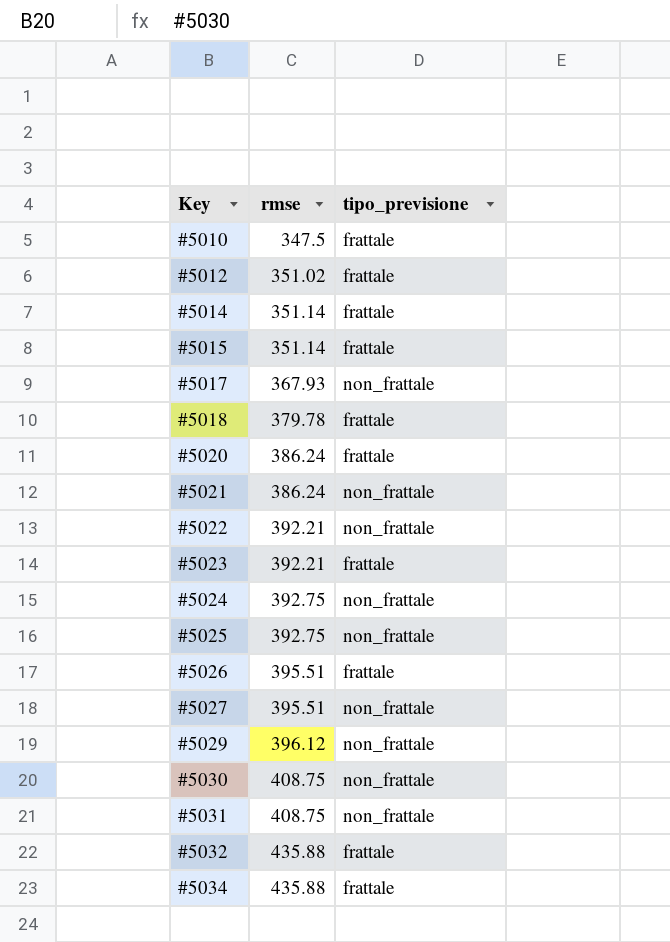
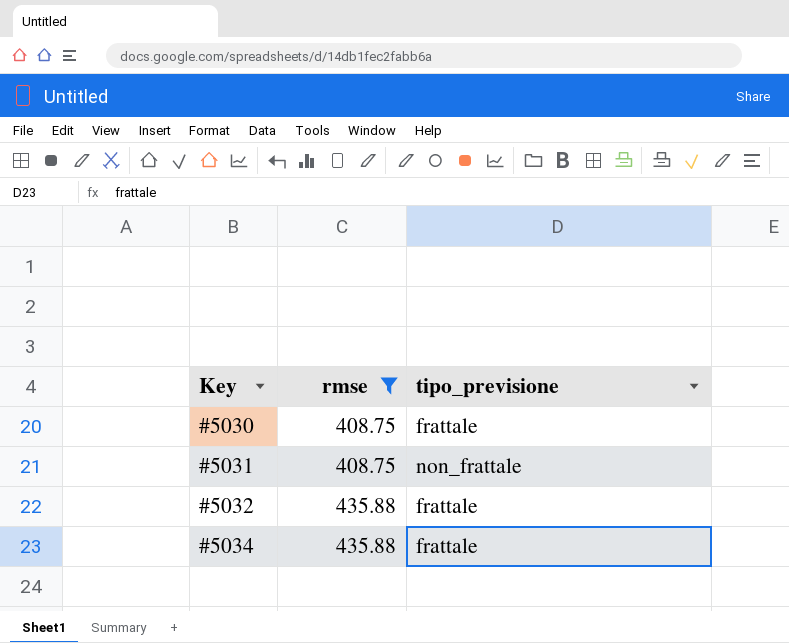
filter: none -> rmse >= 408.75
#5030 | tipo_previsione: non_frattale -> frattale

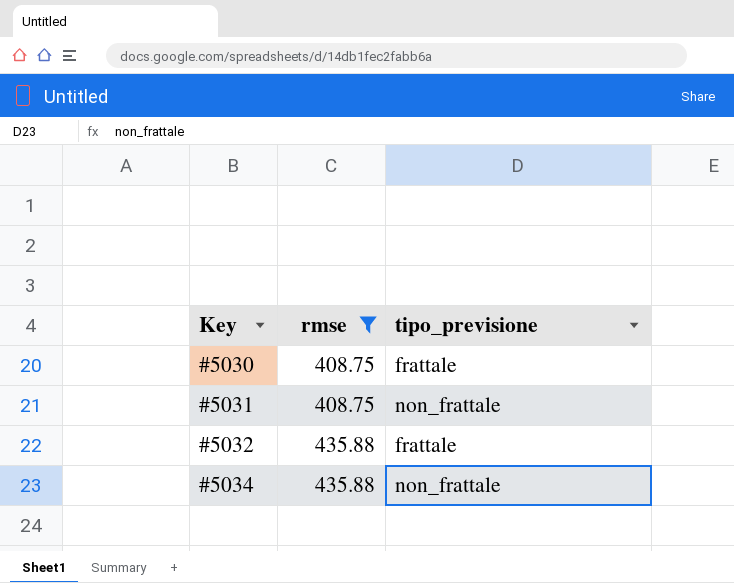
#5034 | tipo_previsione: frattale -> non_frattale

